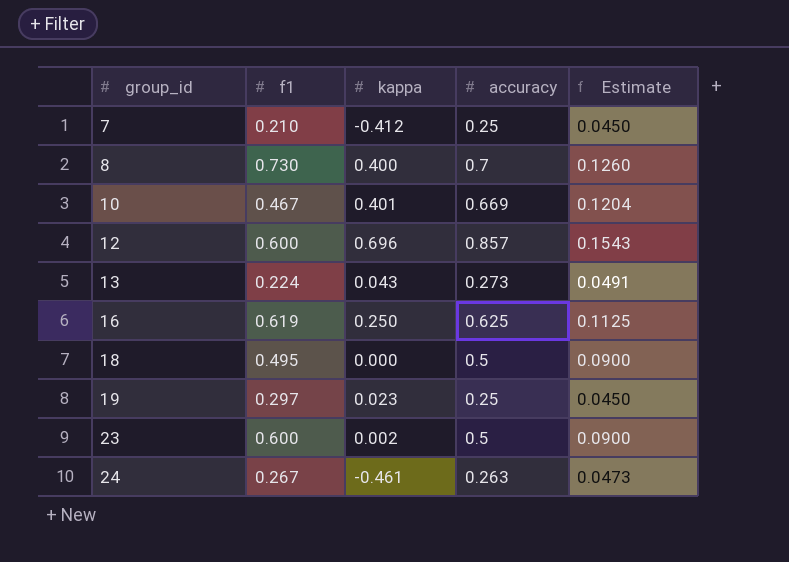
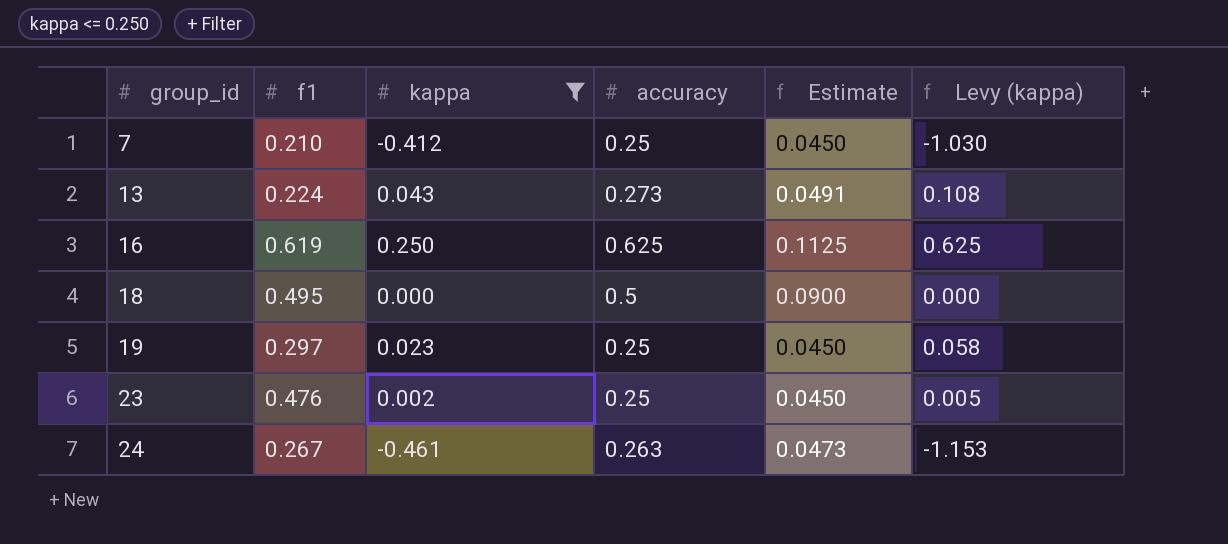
filter: none -> kappa <= 0.250
column Levy (kappa) | formula: none -> [kappa] * 2.5
23 | f1: 0.600 -> 0.476
23 | accuracy: 0.5 -> 0.25
23 | Estimate: 0.0900 -> 0.0450

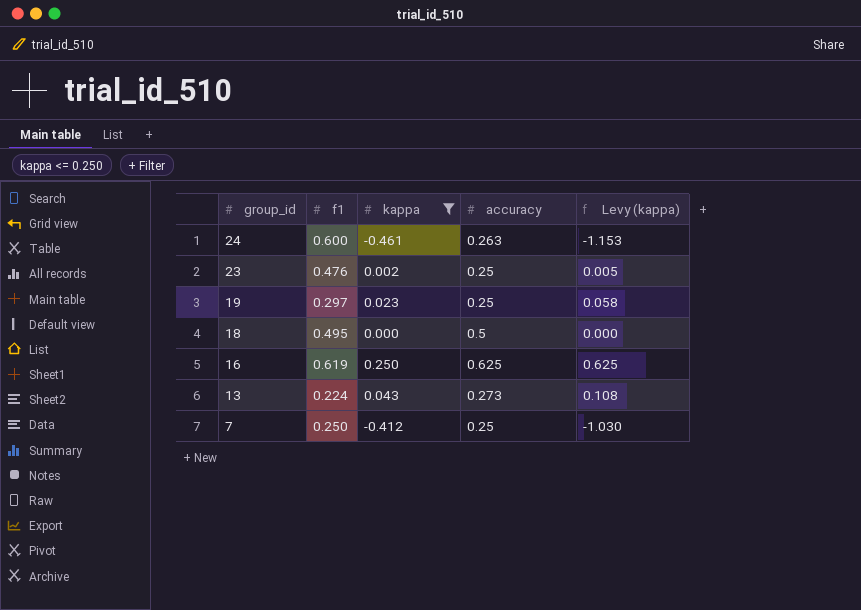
row order: group_id ascending -> group_id descending
column Estimate | formula: [accuracy] * 0.18 -> none
24 | f1: 0.267 -> 0.600
7 | f1: 0.210 -> 0.250

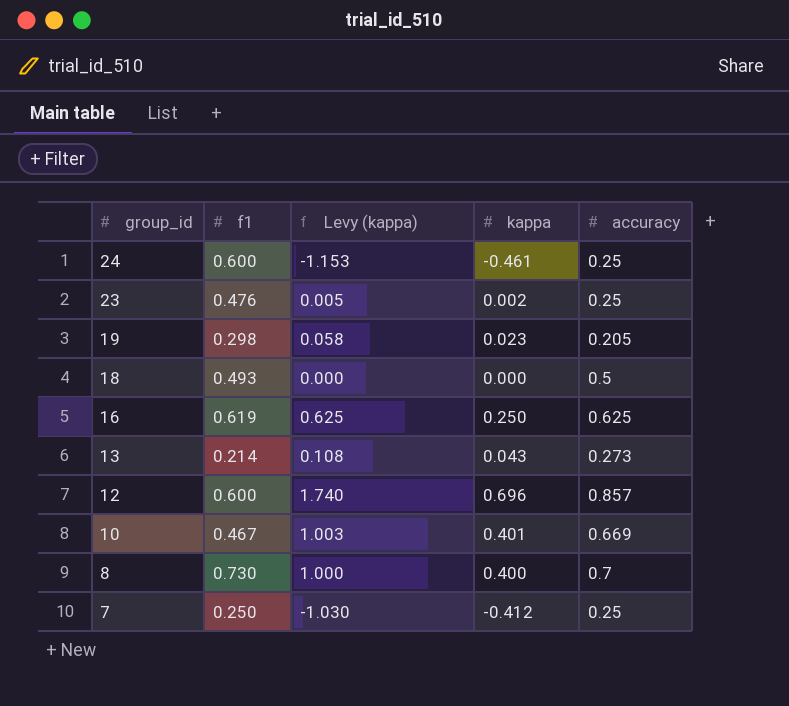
filter: kappa <= 0.250 -> none
column Levy (kappa) | position: 5 -> 3
24 | accuracy: 0.263 -> 0.25
19 | f1: 0.297 -> 0.298
19 | accuracy: 0.25 -> 0.205
18 | f1: 0.495 -> 0.493
13 | f1: 0.224 -> 0.214

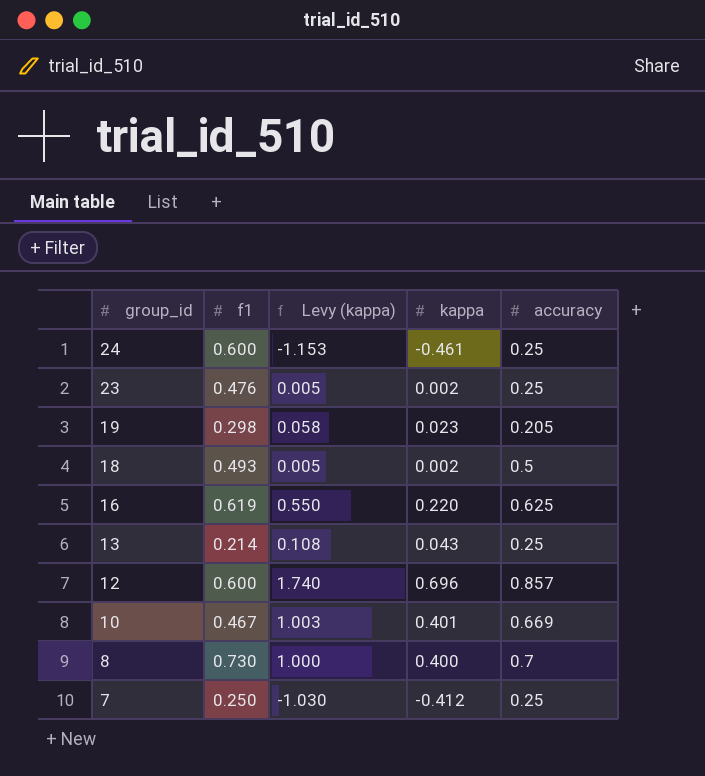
18 | Levy (kappa): 0.000 -> 0.005
18 | kappa: 0.000 -> 0.002
16 | Levy (kappa): 0.625 -> 0.550
16 | kappa: 0.250 -> 0.220
13 | accuracy: 0.273 -> 0.25

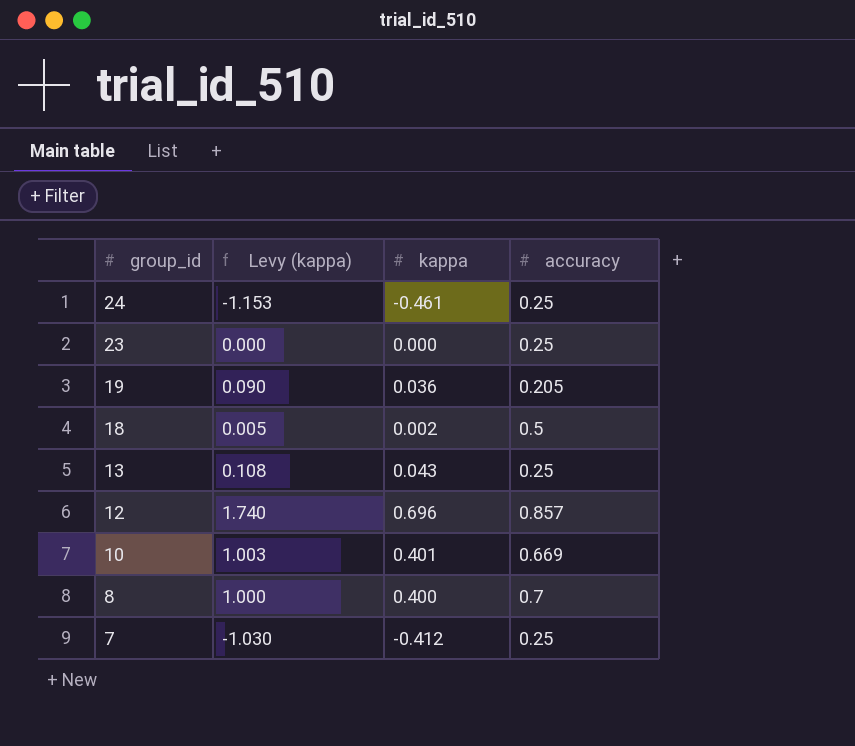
column f1 | position: 2 -> none
row 16: 0.619 | 0.550 | 0.220 | 0.625 -> none
23 | Levy (kappa): 0.005 -> 0.000
23 | kappa: 0.002 -> 0.000
19 | Levy (kappa): 0.058 -> 0.090
19 | kappa: 0.023 -> 0.036

